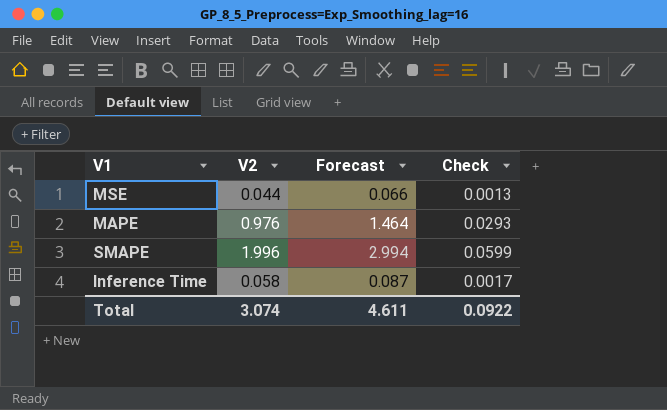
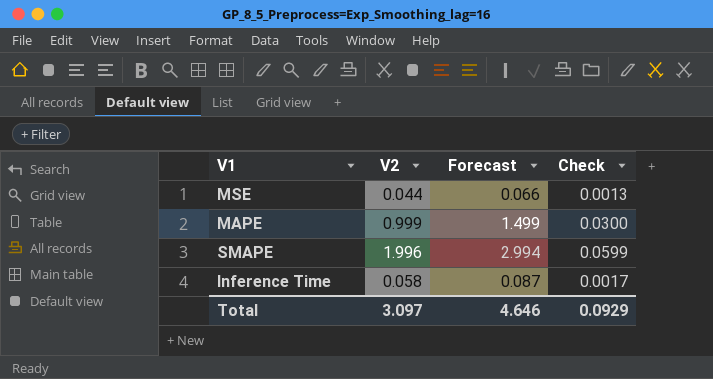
MAPE | V2: 0.976 -> 0.999
MAPE | Forecast: 1.464 -> 1.499
MAPE | Check: 0.0293 -> 0.0300
Total | V2: 3.074 -> 3.097
Total | Forecast: 4.611 -> 4.646
Total | Check: 0.0922 -> 0.0929

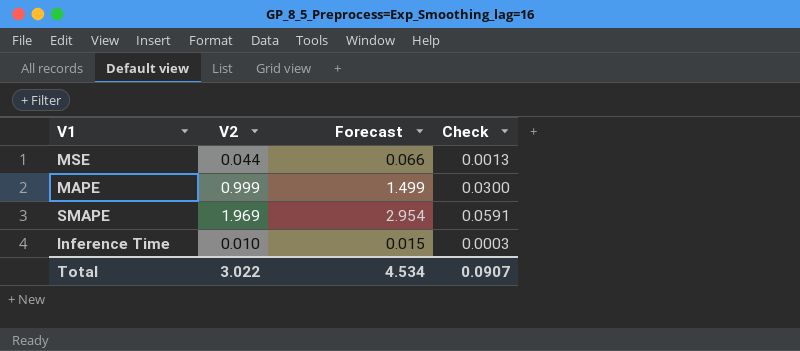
SMAPE | V2: 1.996 -> 1.969
SMAPE | Forecast: 2.994 -> 2.954
SMAPE | Check: 0.0599 -> 0.0591
Inference Time | V2: 0.058 -> 0.010
Inference Time | Forecast: 0.087 -> 0.015
Inference Time | Check: 0.0017 -> 0.0003
Total | V2: 3.097 -> 3.022
Total | Forecast: 4.646 -> 4.534
Total | Check: 0.0929 -> 0.0907

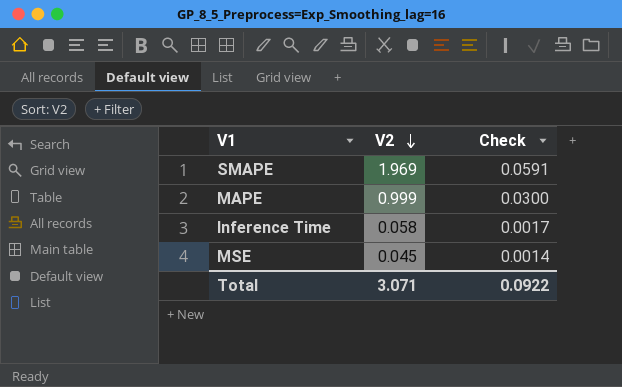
row order: none -> V2 descending
column Forecast | formula: [V2] * 1.5 -> none
Inference Time | V2: 0.010 -> 0.058
Inference Time | Check: 0.0003 -> 0.0017
MSE | V2: 0.044 -> 0.045
MSE | Check: 0.0013 -> 0.0014
Total | V2: 3.022 -> 3.071
Total | Check: 0.0907 -> 0.0922

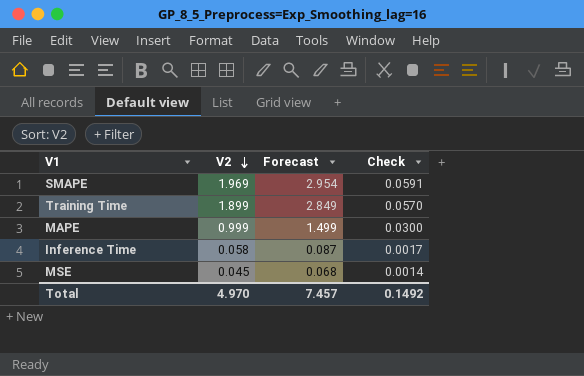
column Forecast | formula: none -> [V2] * 1.5
row Training Time: none -> 1.899 | 2.849 | 0.0570
Total | V2: 3.071 -> 4.970
Total | Check: 0.0922 -> 0.1492

